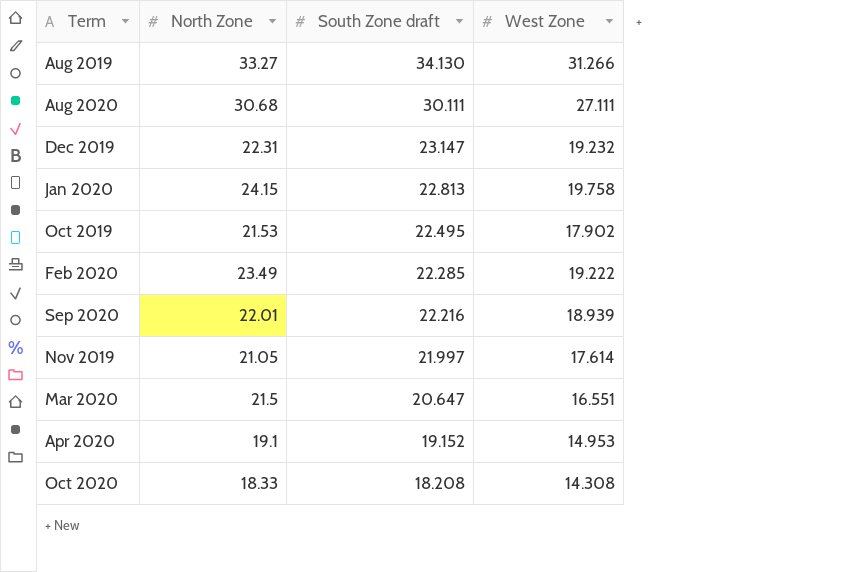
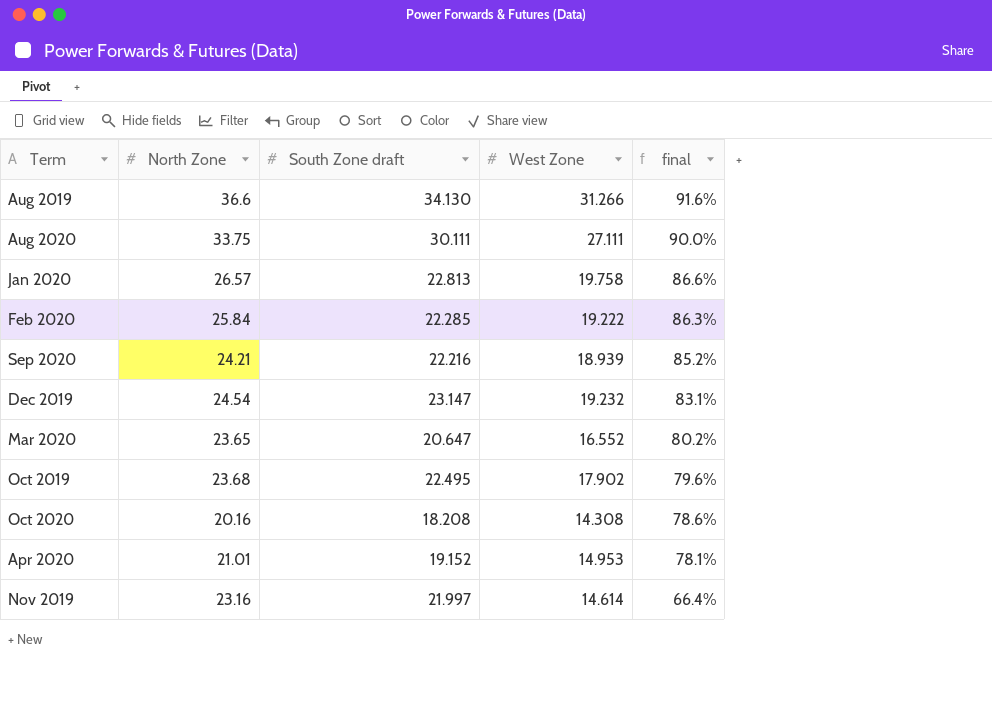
row order: South Zone draft descending -> final descending
column final | formula: none -> [West Zone] / [South Zone draft]
Aug 2019 | North Zone: 33.27 -> 36.6
Aug 2020 | North Zone: 30.68 -> 33.75
Jan 2020 | North Zone: 24.15 -> 26.57
Feb 2020 | North Zone: 23.49 -> 25.84
Sep 2020 | North Zone: 22.01 -> 24.21
Dec 2019 | North Zone: 22.31 -> 24.54
Mar 2020 | North Zone: 21.5 -> 23.65
Mar 2020 | West Zone: 16.551 -> 16.552
Oct 2019 | North Zone: 21.53 -> 23.68
Oct 2020 | North Zone: 18.33 -> 20.16
Apr 2020 | North Zone: 19.1 -> 21.01
Nov 2019 | North Zone: 21.05 -> 23.16
Nov 2019 | West Zone: 17.614 -> 14.614

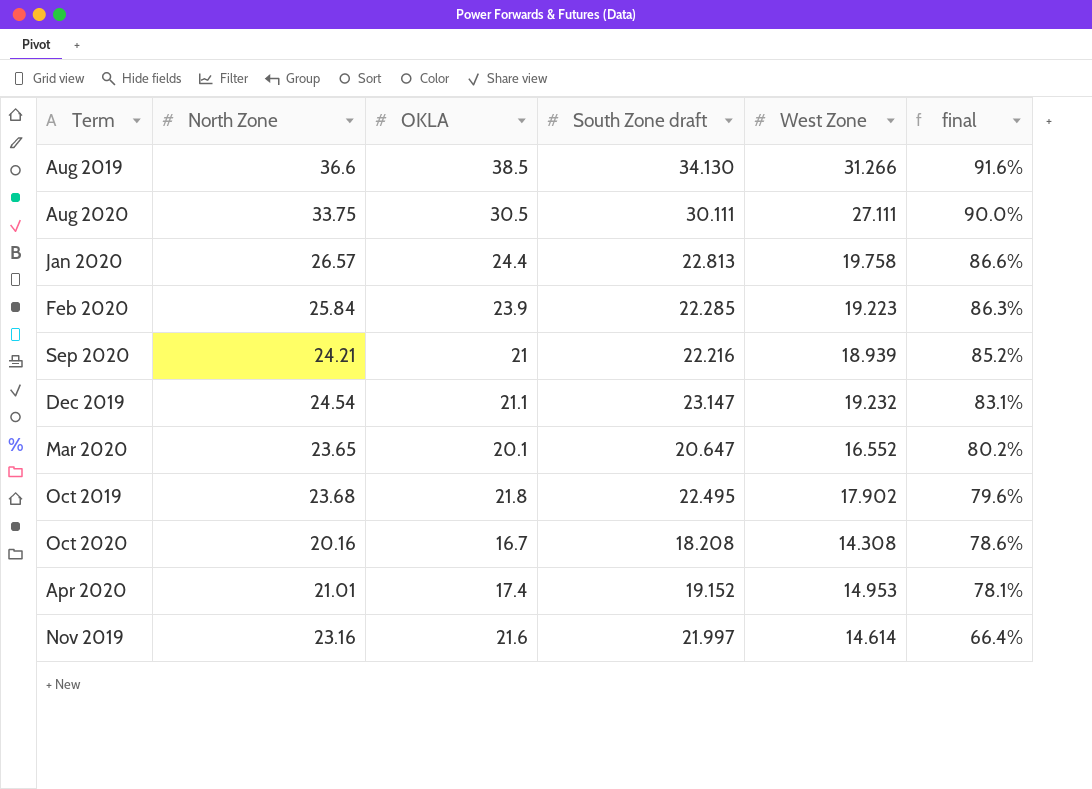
column OKLA | position: none -> 3
Feb 2020 | West Zone: 19.222 -> 19.223

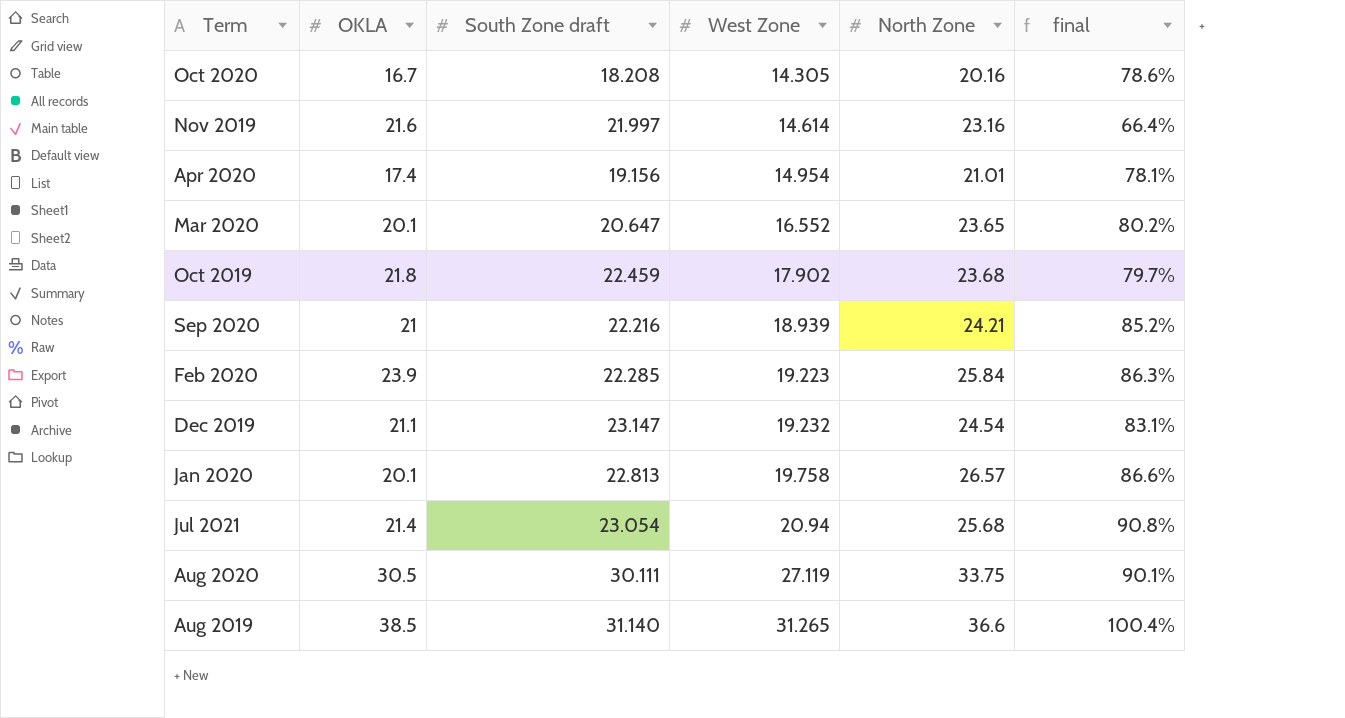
row order: final descending -> West Zone ascending
column North Zone | position: 2 -> 5
Oct 2020 | West Zone: 14.308 -> 14.305
Apr 2020 | South Zone draft: 19.152 -> 19.156
Apr 2020 | West Zone: 14.953 -> 14.954
Oct 2019 | South Zone draft: 22.495 -> 22.459
Oct 2019 | final: 79.6% -> 79.7%
Jan 2020 | OKLA: 24.4 -> 20.1
row Jul 2021: none -> 21.4 | 23.054 | 20.94 | 25.68 | 90.8%
Aug 2020 | West Zone: 27.111 -> 27.119
Aug 2020 | final: 90.0% -> 90.1%
Aug 2019 | South Zone draft: 34.130 -> 31.140
Aug 2019 | West Zone: 31.266 -> 31.265
Aug 2019 | final: 91.6% -> 100.4%

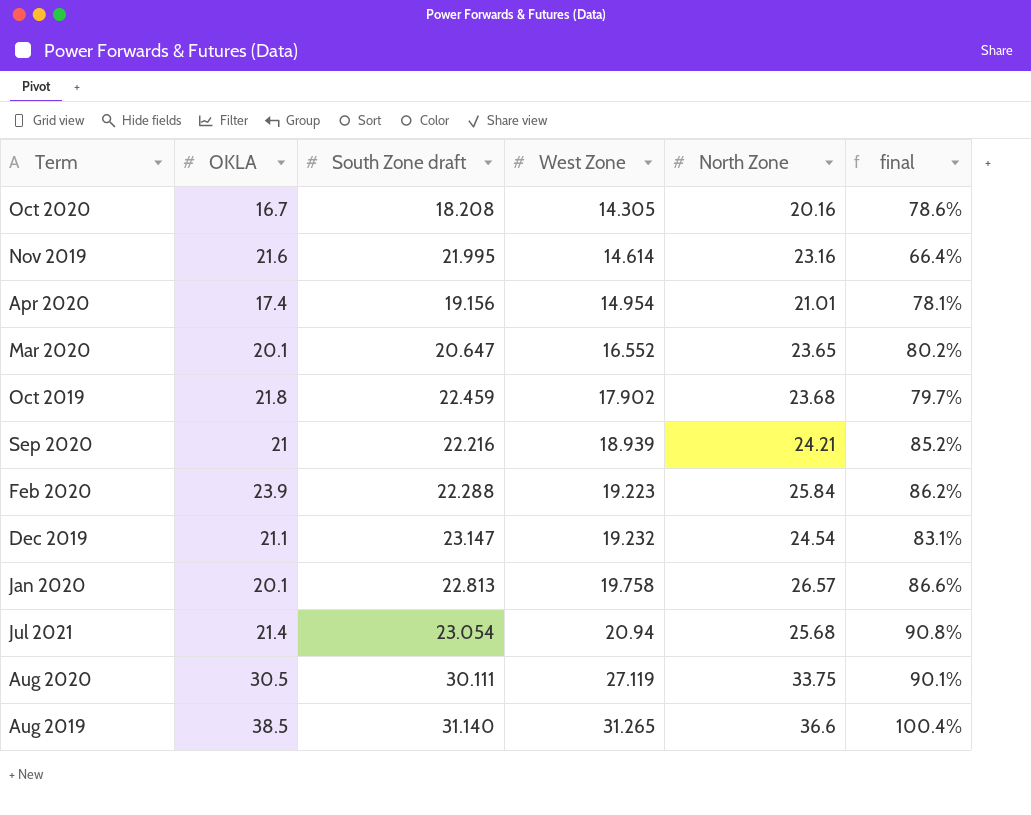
Nov 2019 | South Zone draft: 21.997 -> 21.995
Feb 2020 | South Zone draft: 22.285 -> 22.288
Feb 2020 | final: 86.3% -> 86.2%

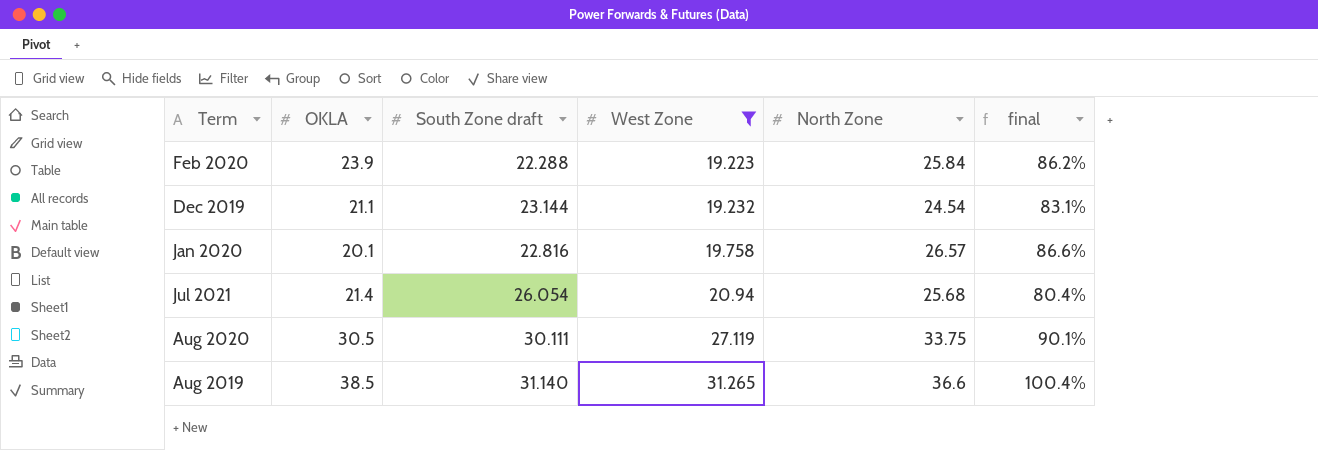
filter: none -> West Zone >= 19.223
Dec 2019 | South Zone draft: 23.147 -> 23.144
Jan 2020 | South Zone draft: 22.813 -> 22.816
Jul 2021 | South Zone draft: 23.054 -> 26.054
Jul 2021 | final: 90.8% -> 80.4%

